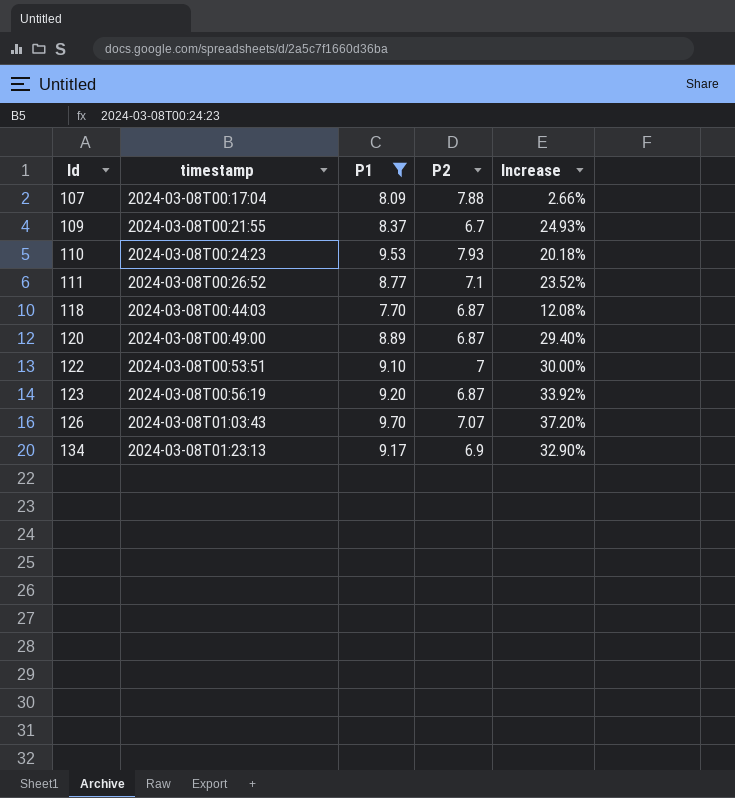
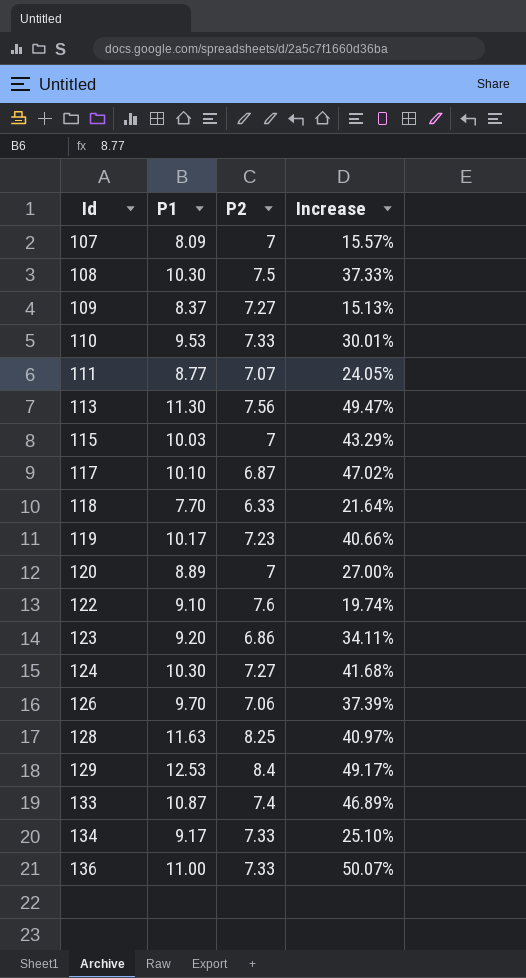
filter: P1 <= 9.70 -> none
column timestamp | position: 2 -> none
107 | P2: 7.88 -> 7
107 | Increase: 2.66% -> 15.57%
109 | P2: 6.7 -> 7.27
109 | Increase: 24.93% -> 15.13%
110 | P2: 7.93 -> 7.33
110 | Increase: 20.18% -> 30.01%
111 | P2: 7.1 -> 7.07
111 | Increase: 23.52% -> 24.05%
118 | P2: 6.87 -> 6.33
118 | Increase: 12.08% -> 21.64%
120 | P2: 6.87 -> 7
120 | Increase: 29.40% -> 27.00%
122 | P2: 7 -> 7.6
122 | Increase: 30.00% -> 19.74%
123 | P2: 6.87 -> 6.86
123 | Increase: 33.92% -> 34.11%
126 | P2: 7.07 -> 7.06
126 | Increase: 37.20% -> 37.39%
134 | P2: 6.9 -> 7.33
134 | Increase: 32.90% -> 25.10%

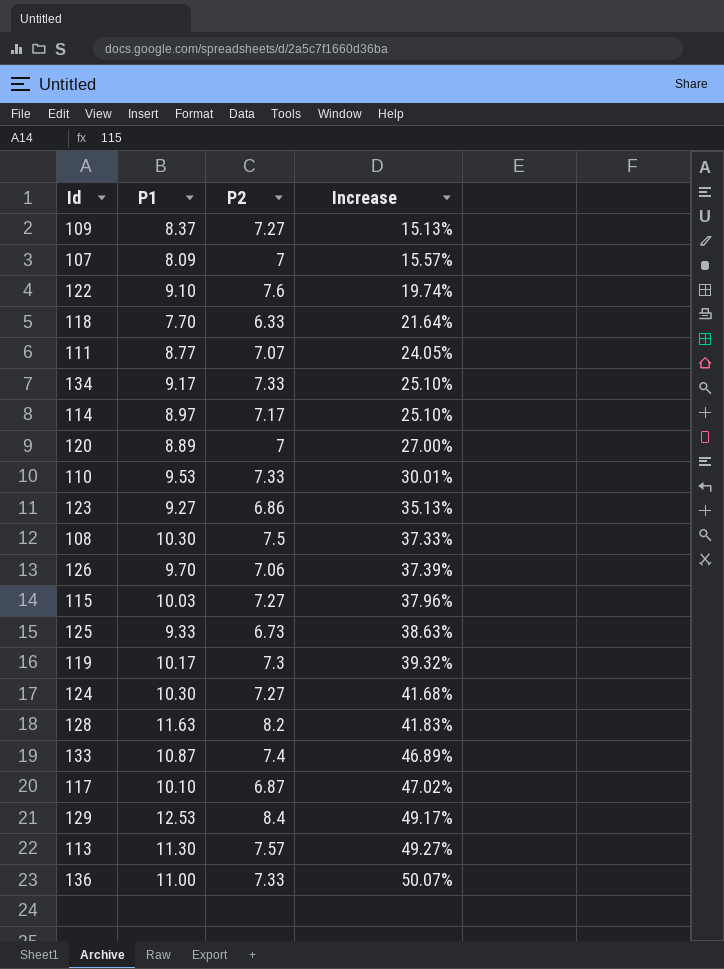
row order: Id ascending -> Increase ascending
row 114: none -> 8.97 | 7.17 | 25.10%
123 | P1: 9.20 -> 9.27
123 | Increase: 34.11% -> 35.13%
115 | P2: 7 -> 7.27
115 | Increase: 43.29% -> 37.96%
row 125: none -> 9.33 | 6.73 | 38.63%
119 | P2: 7.23 -> 7.3
119 | Increase: 40.66% -> 39.32%
128 | P2: 8.25 -> 8.2
128 | Increase: 40.97% -> 41.83%
113 | P2: 7.56 -> 7.57
113 | Increase: 49.47% -> 49.27%

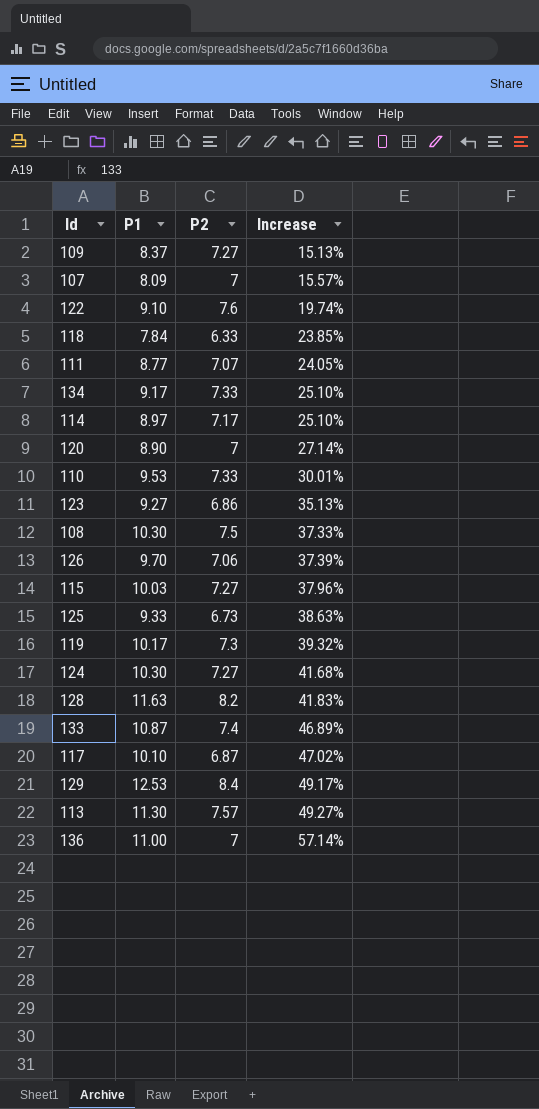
118 | P1: 7.70 -> 7.84
118 | Increase: 21.64% -> 23.85%
120 | P1: 8.89 -> 8.90
120 | Increase: 27.00% -> 27.14%
136 | P2: 7.33 -> 7
136 | Increase: 50.07% -> 57.14%

